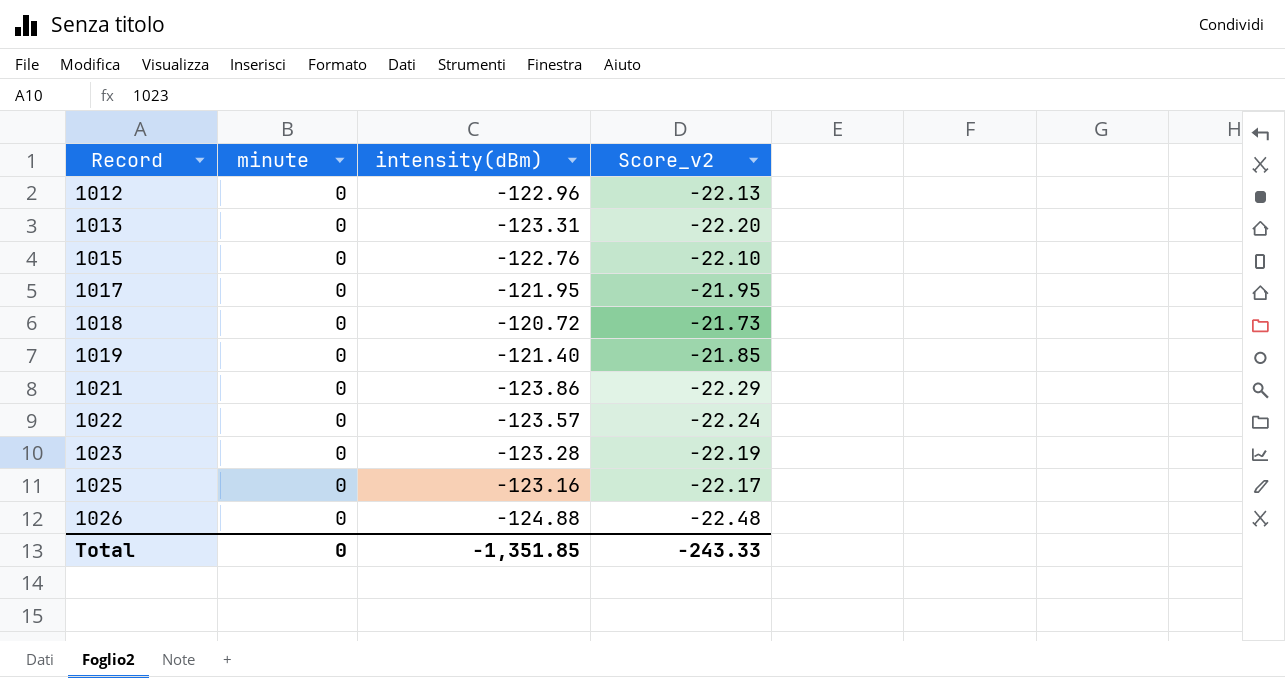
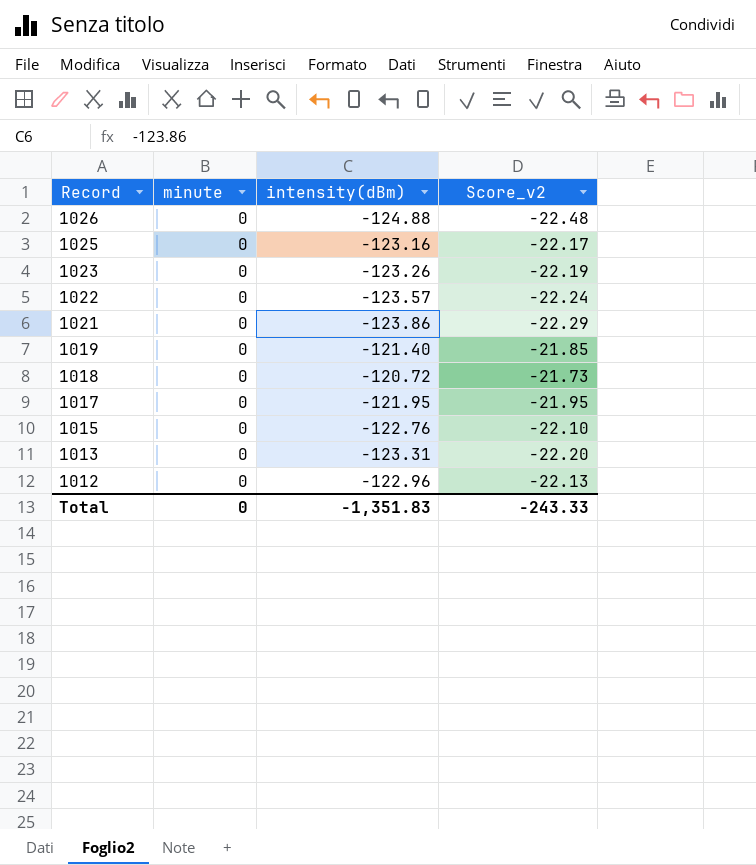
row order: Record ascending -> Record descending
1023 | intensity(dBm): -123.28 -> -123.26
Total | intensity(dBm): -1,351.85 -> -1,351.83

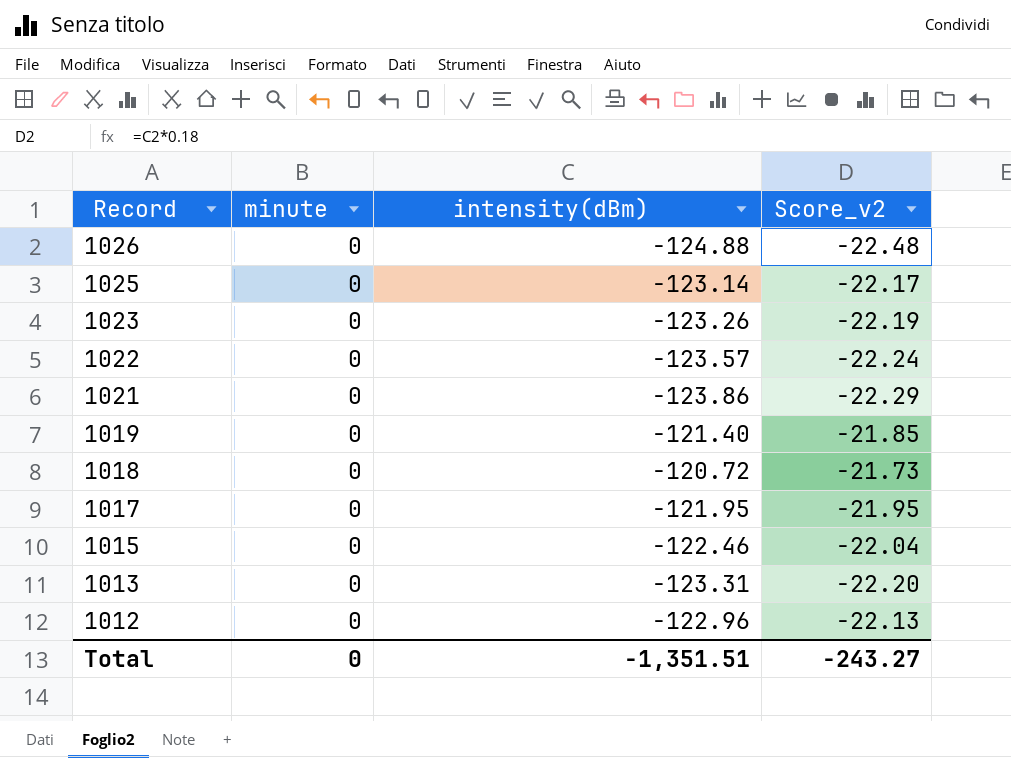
1025 | intensity(dBm): -123.16 -> -123.14
1015 | intensity(dBm): -122.76 -> -122.46
1015 | Score_v2: -22.10 -> -22.04
Total | intensity(dBm): -1,351.83 -> -1,351.51
Total | Score_v2: -243.33 -> -243.27

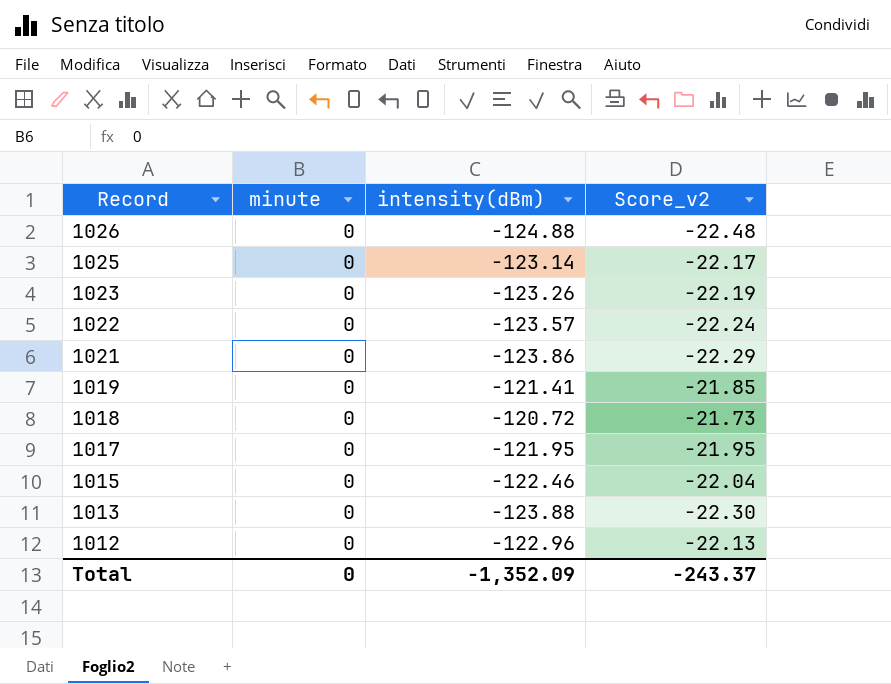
1019 | intensity(dBm): -121.40 -> -121.41
1013 | intensity(dBm): -123.31 -> -123.88
1013 | Score_v2: -22.20 -> -22.30
Total | intensity(dBm): -1,351.51 -> -1,352.09
Total | Score_v2: -243.27 -> -243.37

